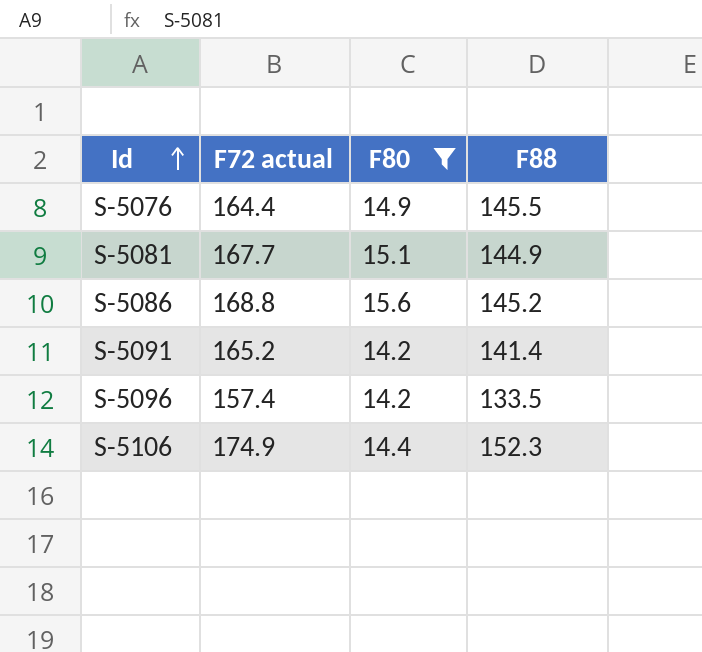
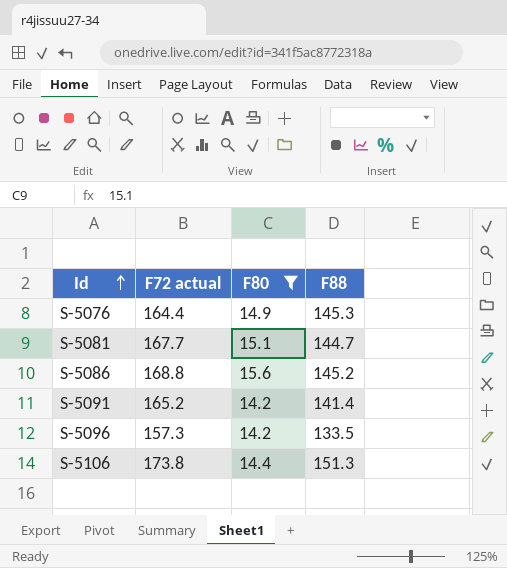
S-5076 | F88: 145.5 -> 145.3
S-5081 | F88: 144.9 -> 144.7
S-5096 | F72 actual: 157.4 -> 157.3
S-5106 | F72 actual: 174.9 -> 173.8
S-5106 | F88: 152.3 -> 151.3

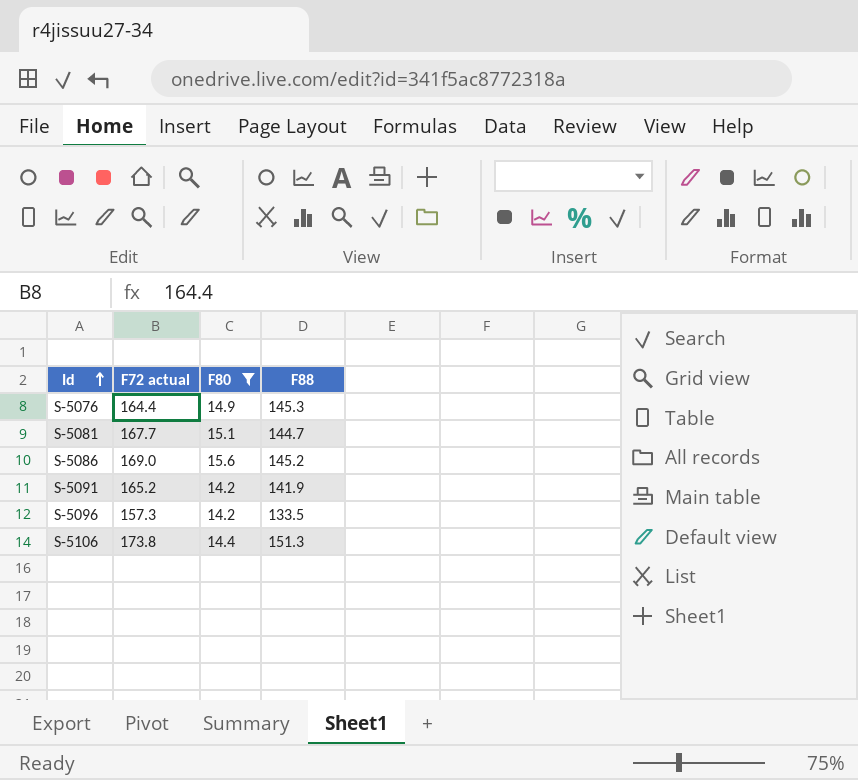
S-5086 | F72 actual: 168.8 -> 169.0
S-5091 | F88: 141.4 -> 141.9

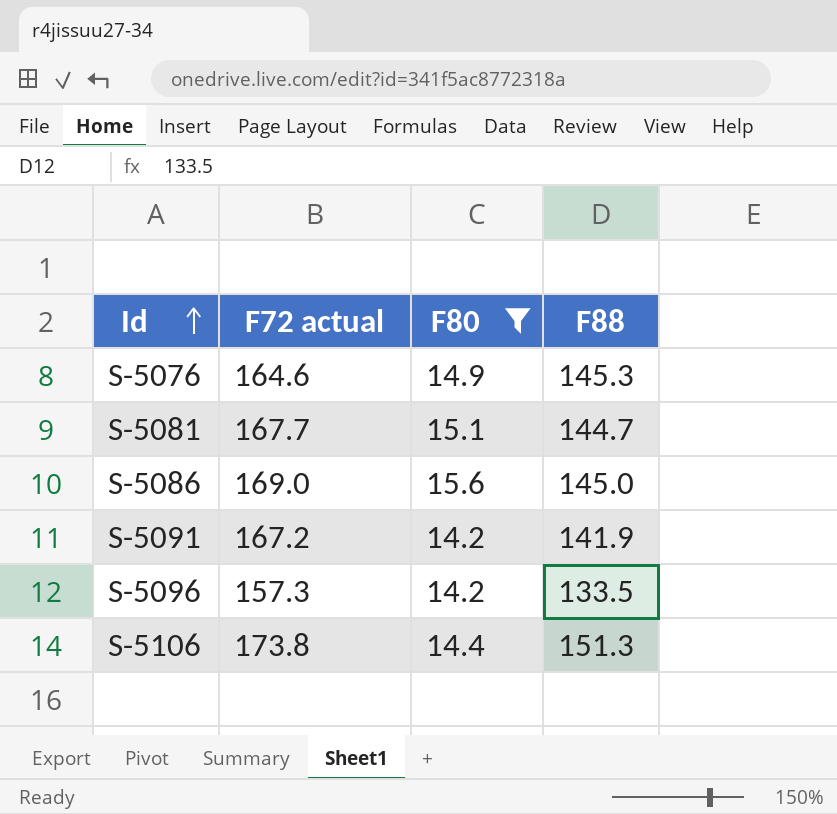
S-5076 | F72 actual: 164.4 -> 164.6
S-5086 | F88: 145.2 -> 145.0
S-5091 | F72 actual: 165.2 -> 167.2

